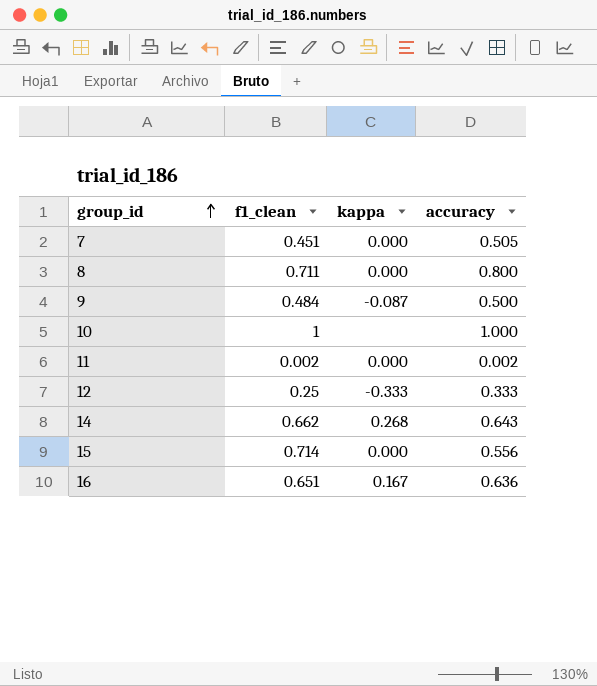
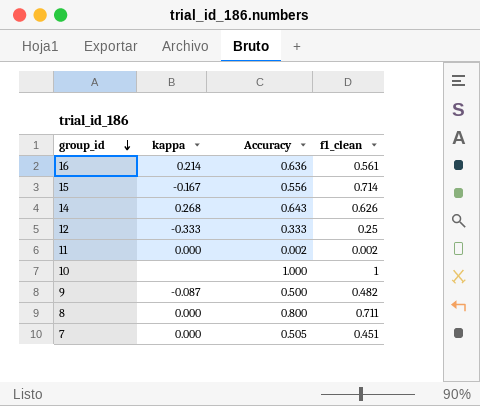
row order: group_id ascending -> group_id descending
column name: accuracy -> Accuracy
column f1_clean | position: 2 -> 4
16 | kappa: 0.167 -> 0.214
16 | f1_clean: 0.651 -> 0.561
15 | kappa: 0.000 -> -0.167
14 | f1_clean: 0.662 -> 0.626
9 | f1_clean: 0.484 -> 0.482

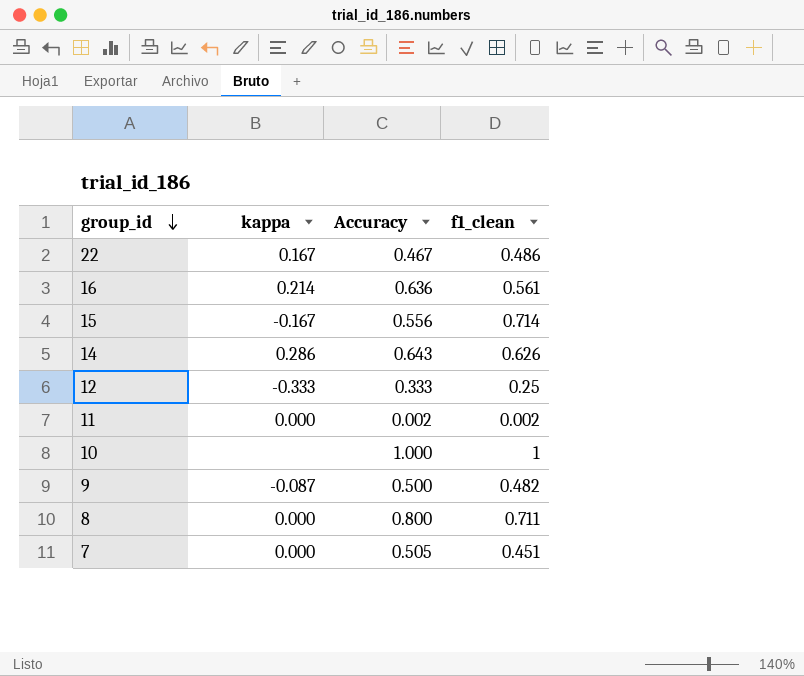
row 22: none -> 0.167 | 0.467 | 0.486
14 | kappa: 0.268 -> 0.286

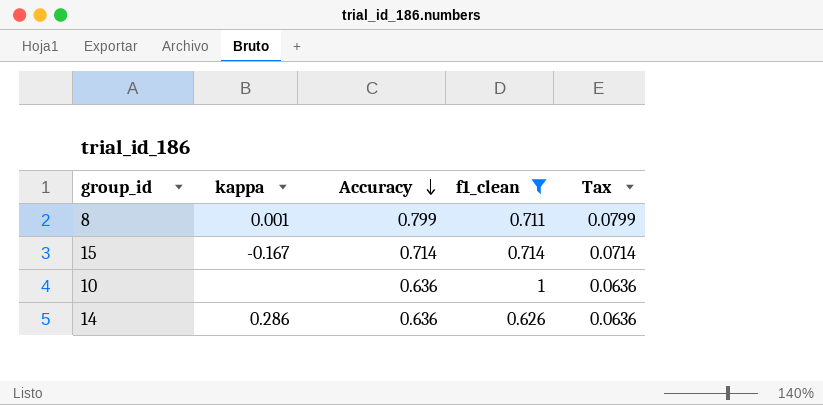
filter: none -> f1_clean >= 0.626
row order: group_id descending -> Accuracy descending
column Tax | formula: none -> [Accuracy] * 0.1
8 | kappa: 0.000 -> 0.001
8 | Accuracy: 0.800 -> 0.799
15 | Accuracy: 0.556 -> 0.714
10 | Accuracy: 1.000 -> 0.636
14 | Accuracy: 0.643 -> 0.636

